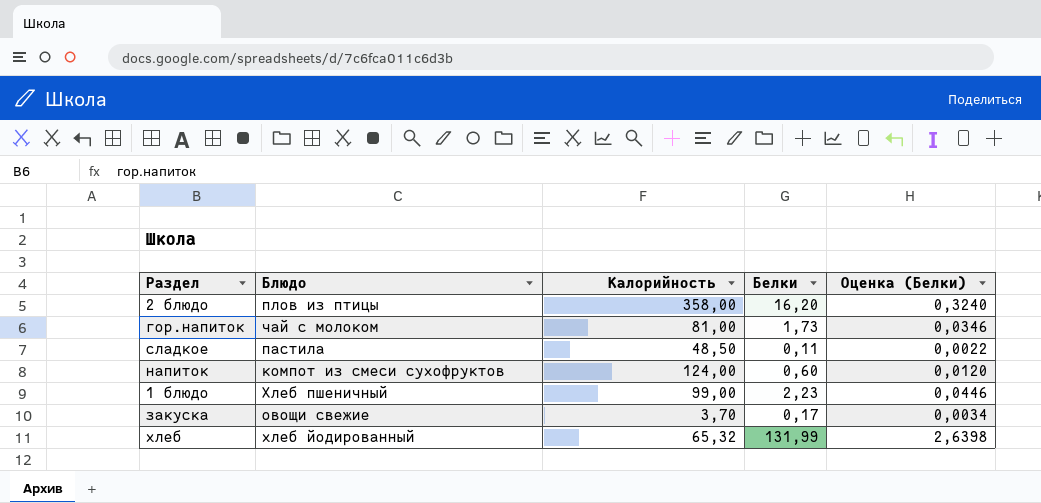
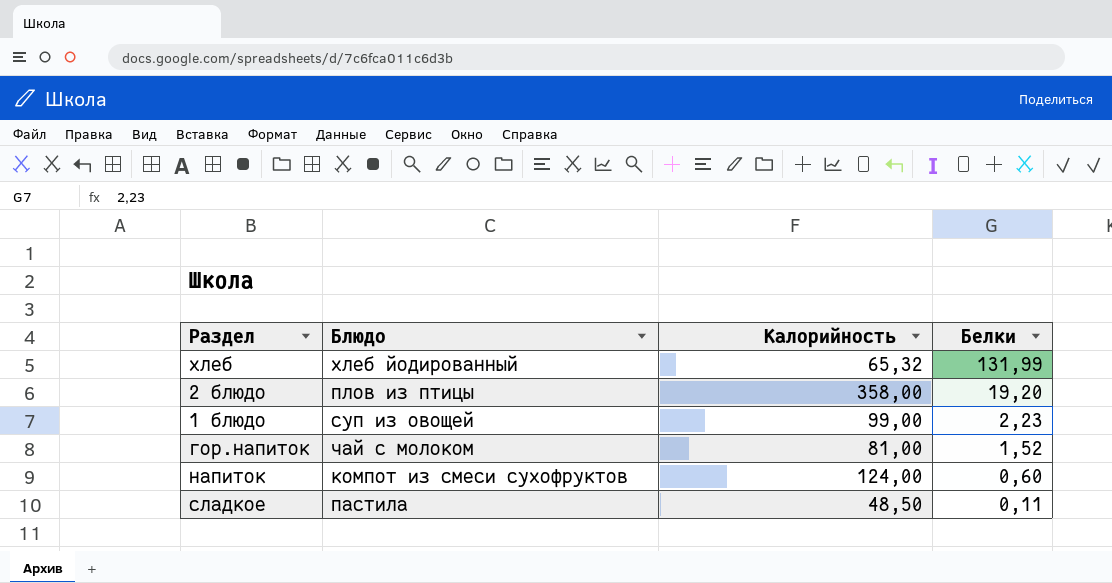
row order: none -> Белки descending
column Оценка (Белки) | formula: [Белки] * 0,02 -> none
row закуска: овощи свежие | 3,70 | 0,17 | 0,0034 -> none
2 блюдо | Белки: 16,20 -> 19,20
1 блюдо | Блюдо: Хлеб пшеничный -> суп из овощей
гор.напиток | Белки: 1,73 -> 1,52

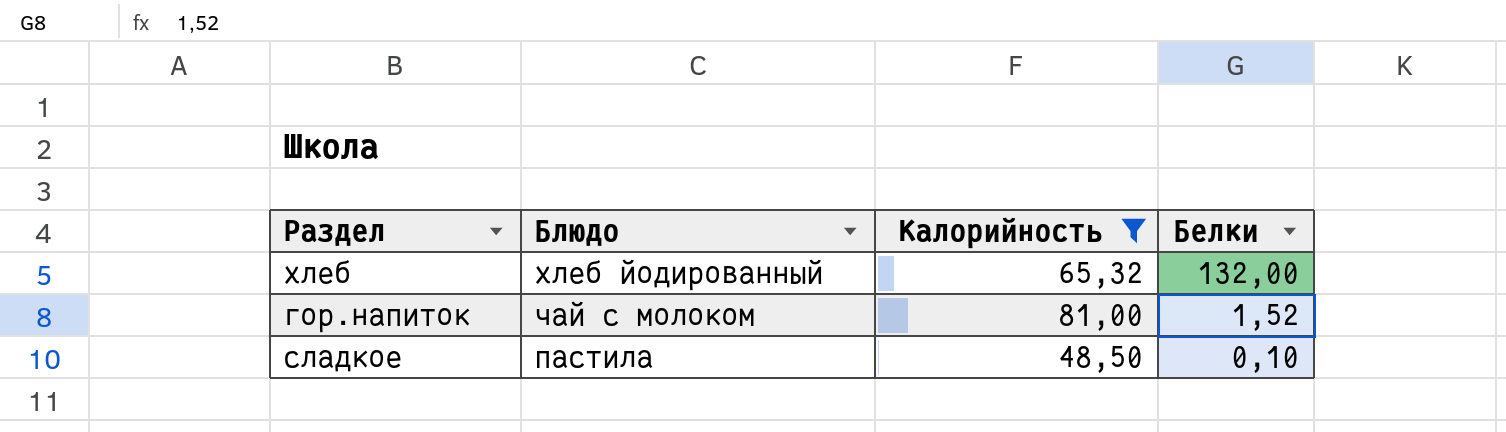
filter: none -> Калорийность <= 81,00
хлеб | Белки: 131,99 -> 132,00
сладкое | Белки: 0,11 -> 0,10

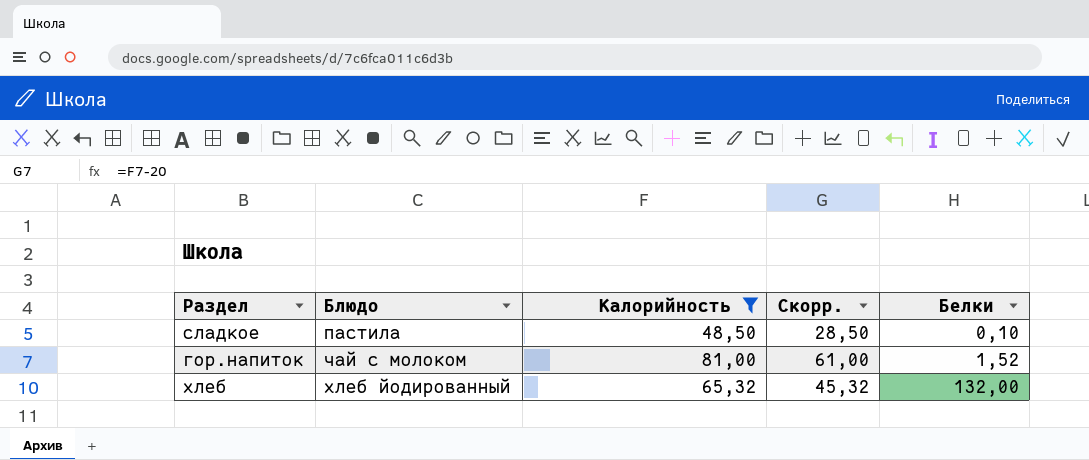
row order: Белки descending -> Белки ascending
column Скорр. | formula: none -> [Калорийность] - 20

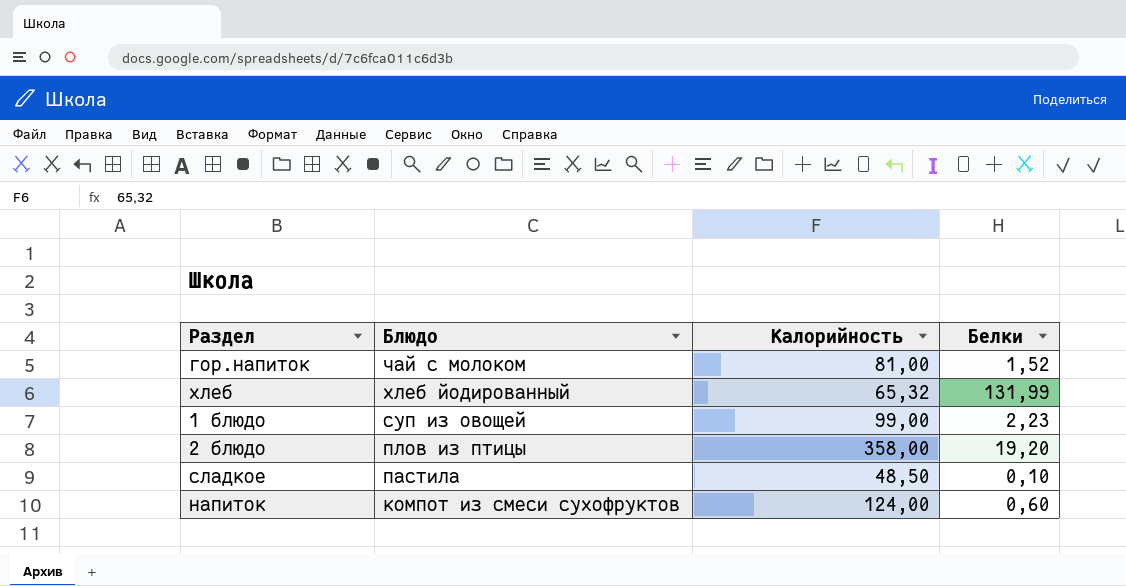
filter: Калорийность <= 81,00 -> none
row order: Белки ascending -> Блюдо descending
column Скорр. | formula: [Калорийность] - 20 -> none
хлеб | Белки: 132,00 -> 131,99

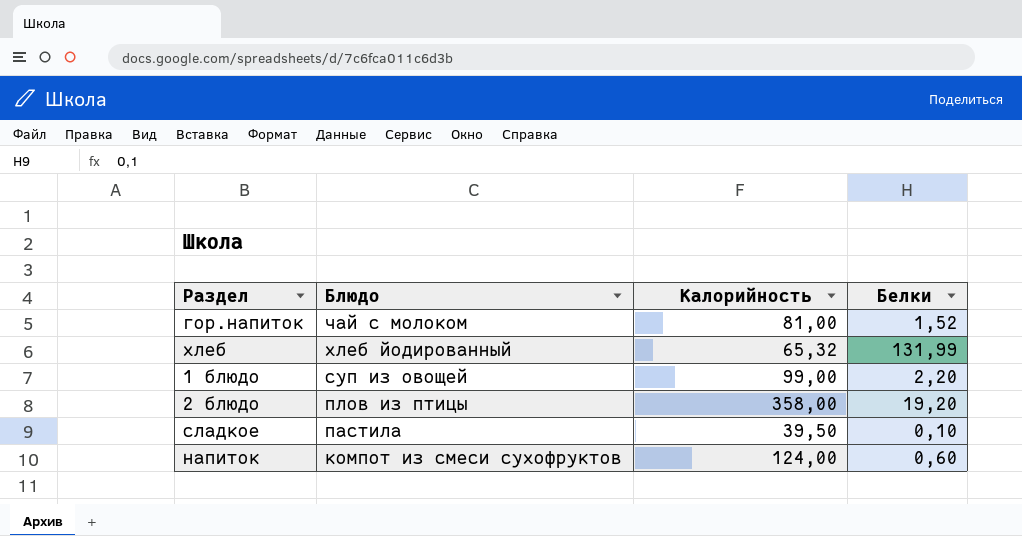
1 блюдо | Белки: 2,23 -> 2,20
сладкое | Калорийность: 48,50 -> 39,50

